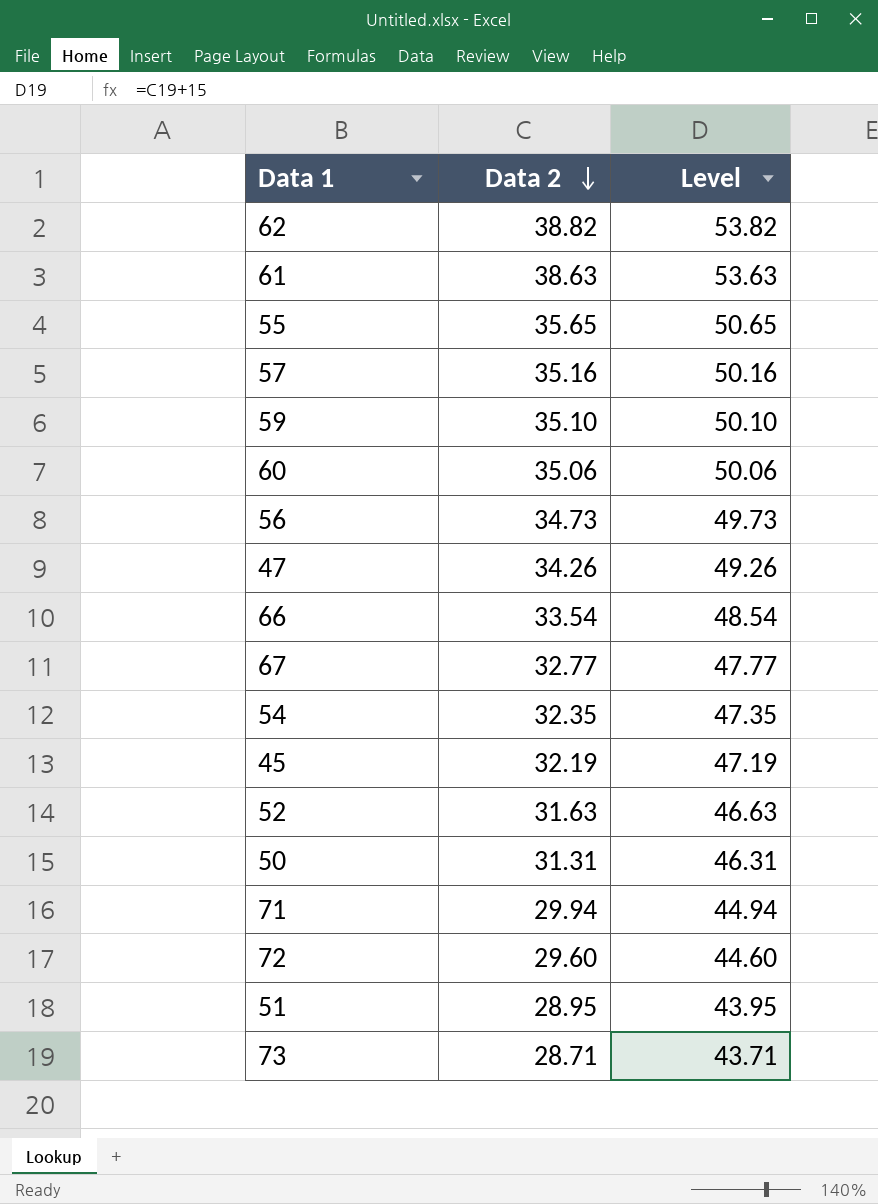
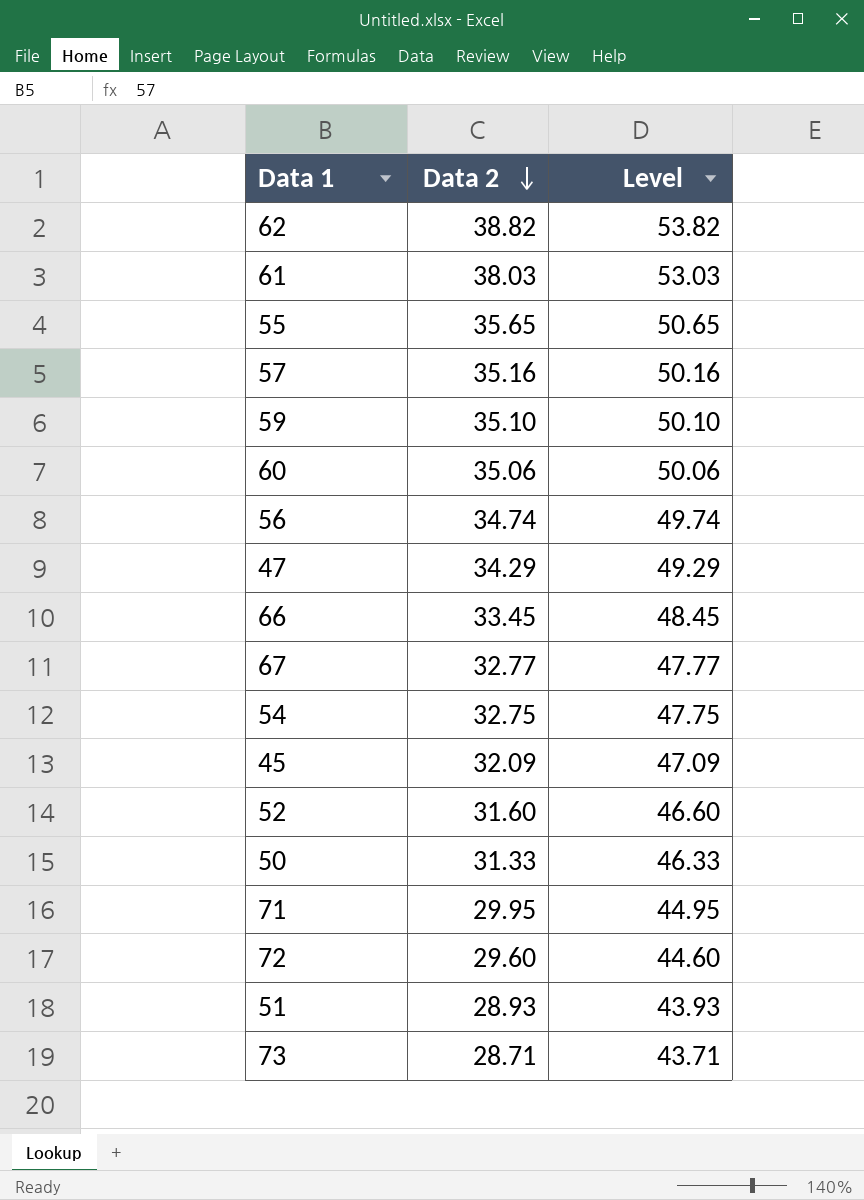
61 | Data 2: 38.63 -> 38.03
61 | Level: 53.63 -> 53.03
56 | Data 2: 34.73 -> 34.74
56 | Level: 49.73 -> 49.74
47 | Data 2: 34.26 -> 34.29
47 | Level: 49.26 -> 49.29
66 | Data 2: 33.54 -> 33.45
66 | Level: 48.54 -> 48.45
54 | Data 2: 32.35 -> 32.75
54 | Level: 47.35 -> 47.75
45 | Data 2: 32.19 -> 32.09
45 | Level: 47.19 -> 47.09
52 | Data 2: 31.63 -> 31.60
52 | Level: 46.63 -> 46.60
50 | Data 2: 31.31 -> 31.33
50 | Level: 46.31 -> 46.33
71 | Data 2: 29.94 -> 29.95
71 | Level: 44.94 -> 44.95
51 | Data 2: 28.95 -> 28.93
51 | Level: 43.95 -> 43.93

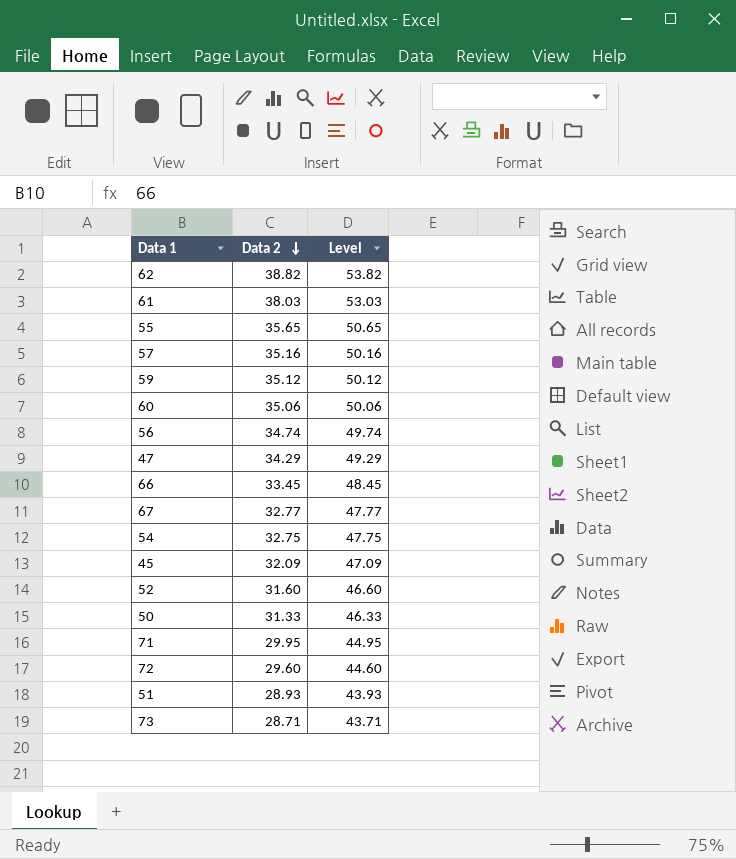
59 | Data 2: 35.10 -> 35.12
59 | Level: 50.10 -> 50.12

